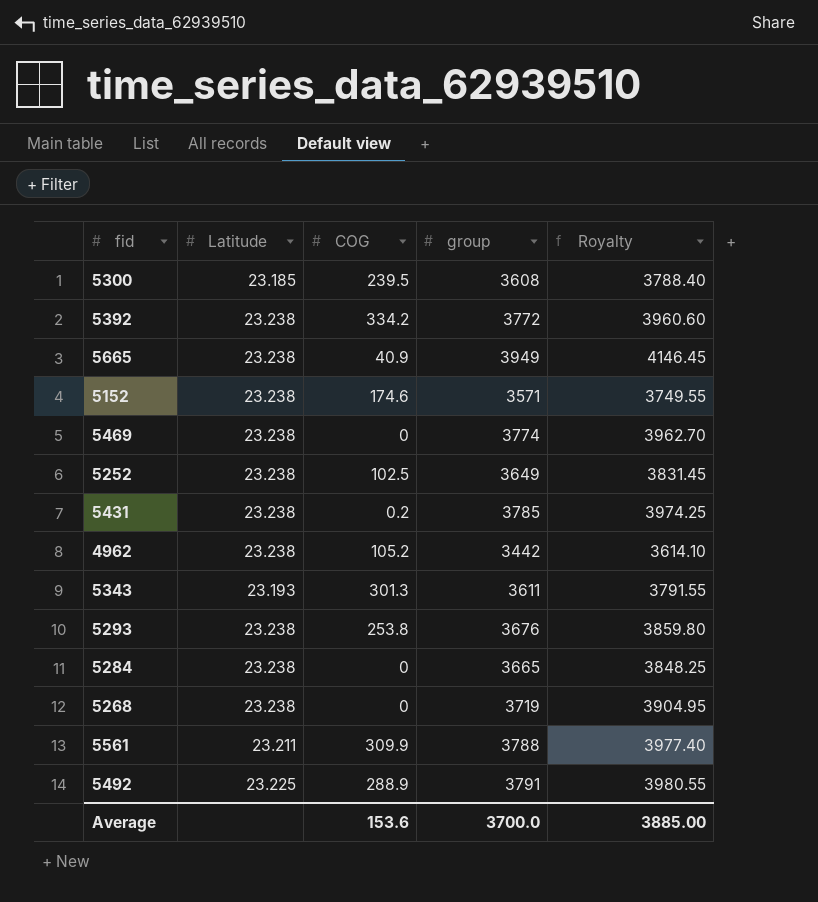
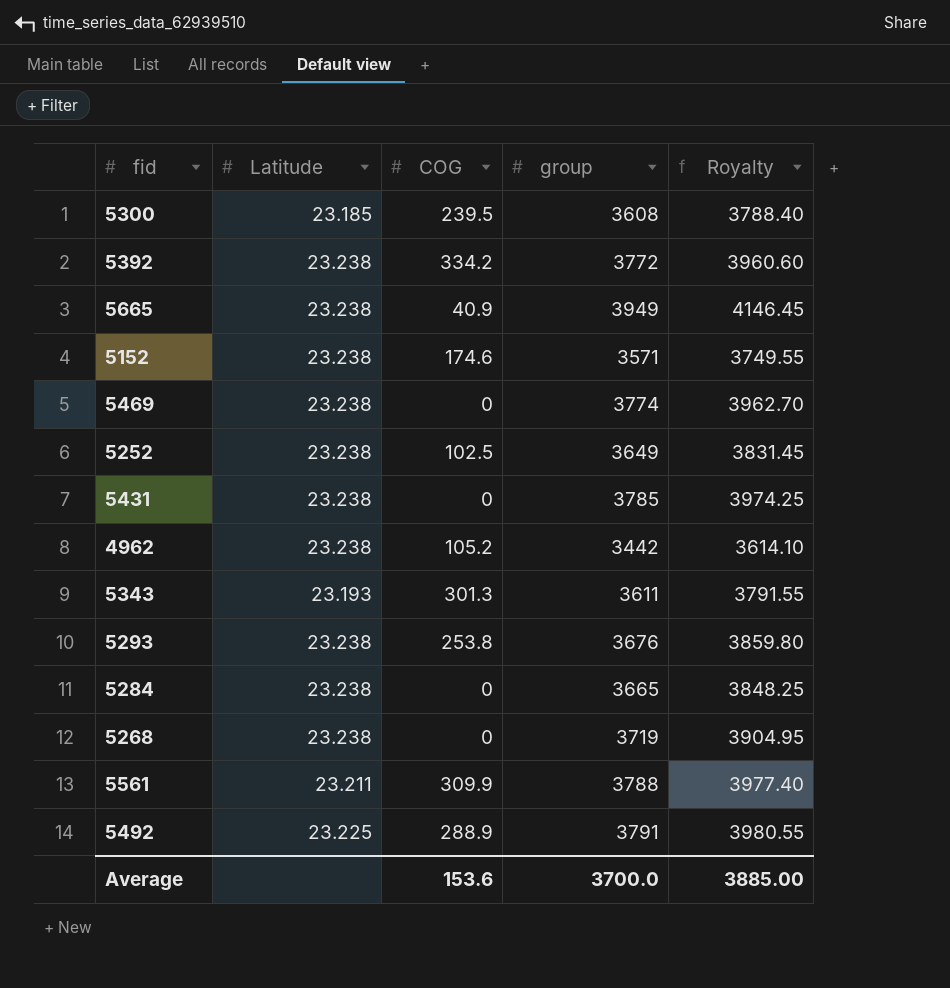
5431 | COG: 0.2 -> 0

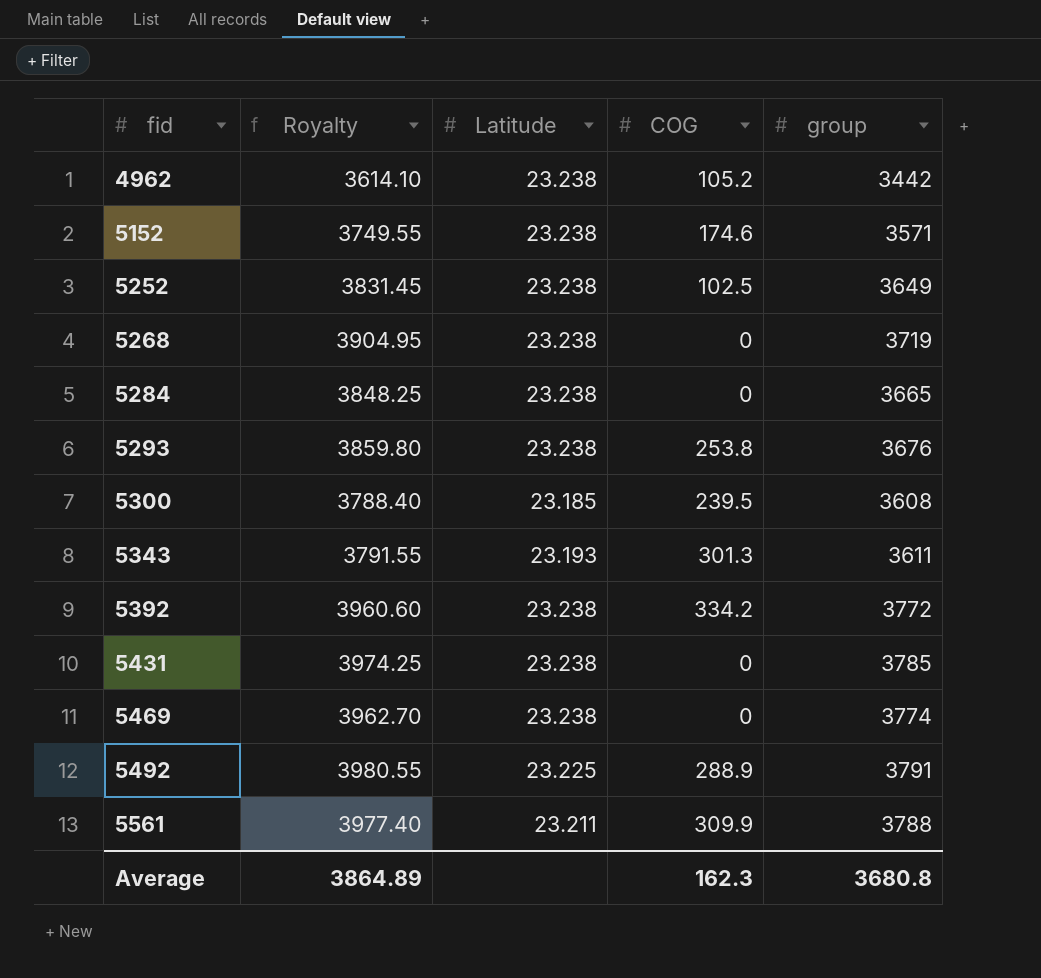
row order: none -> fid ascending
column Royalty | position: 5 -> 2
row 5665: 23.238 | 40.9 | 3949 | 4146.45 -> none
Average | Royalty: 3885.00 -> 3864.89
Average | COG: 153.6 -> 162.3
Average | group: 3700.0 -> 3680.8

